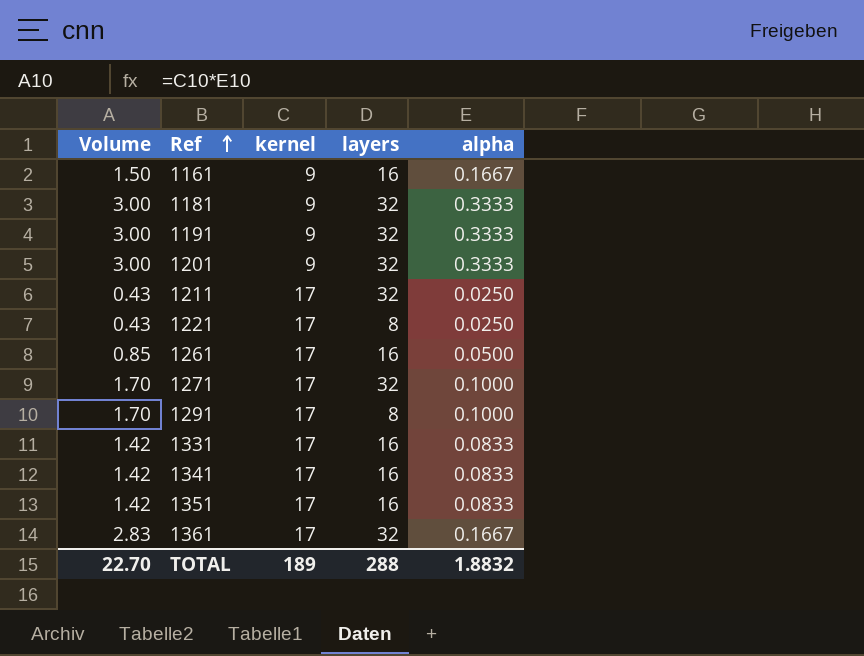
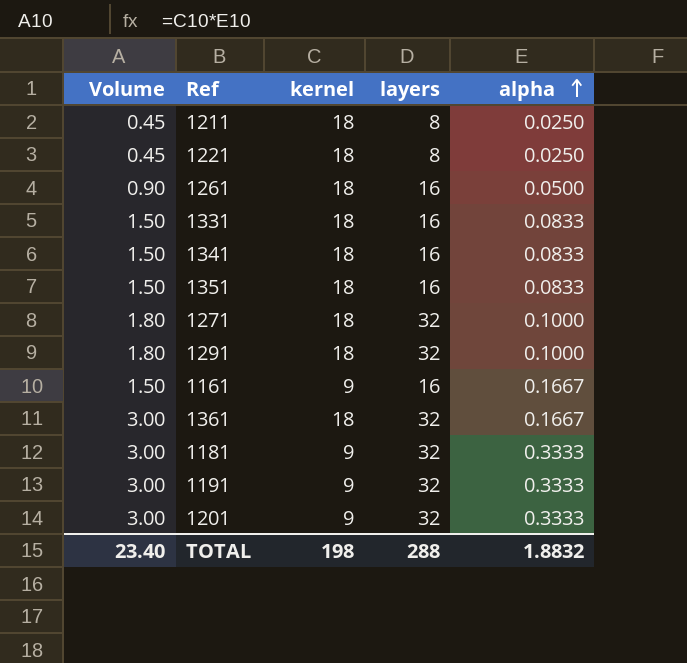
row order: Ref ascending -> alpha ascending
1211 | Volume: 0.43 -> 0.45
1211 | kernel: 17 -> 18
1211 | layers: 32 -> 8
1221 | Volume: 0.43 -> 0.45
1221 | kernel: 17 -> 18
1261 | Volume: 0.85 -> 0.90
1261 | kernel: 17 -> 18
1331 | Volume: 1.42 -> 1.50
1331 | kernel: 17 -> 18
1341 | Volume: 1.42 -> 1.50
1341 | kernel: 17 -> 18
1351 | Volume: 1.42 -> 1.50
1351 | kernel: 17 -> 18
1271 | Volume: 1.70 -> 1.80
1271 | kernel: 17 -> 18
1291 | Volume: 1.70 -> 1.80
1291 | kernel: 17 -> 18
1291 | layers: 8 -> 32
1361 | Volume: 2.83 -> 3.00
1361 | kernel: 17 -> 18
TOTAL | Volume: 22.70 -> 23.40
TOTAL | kernel: 189 -> 198

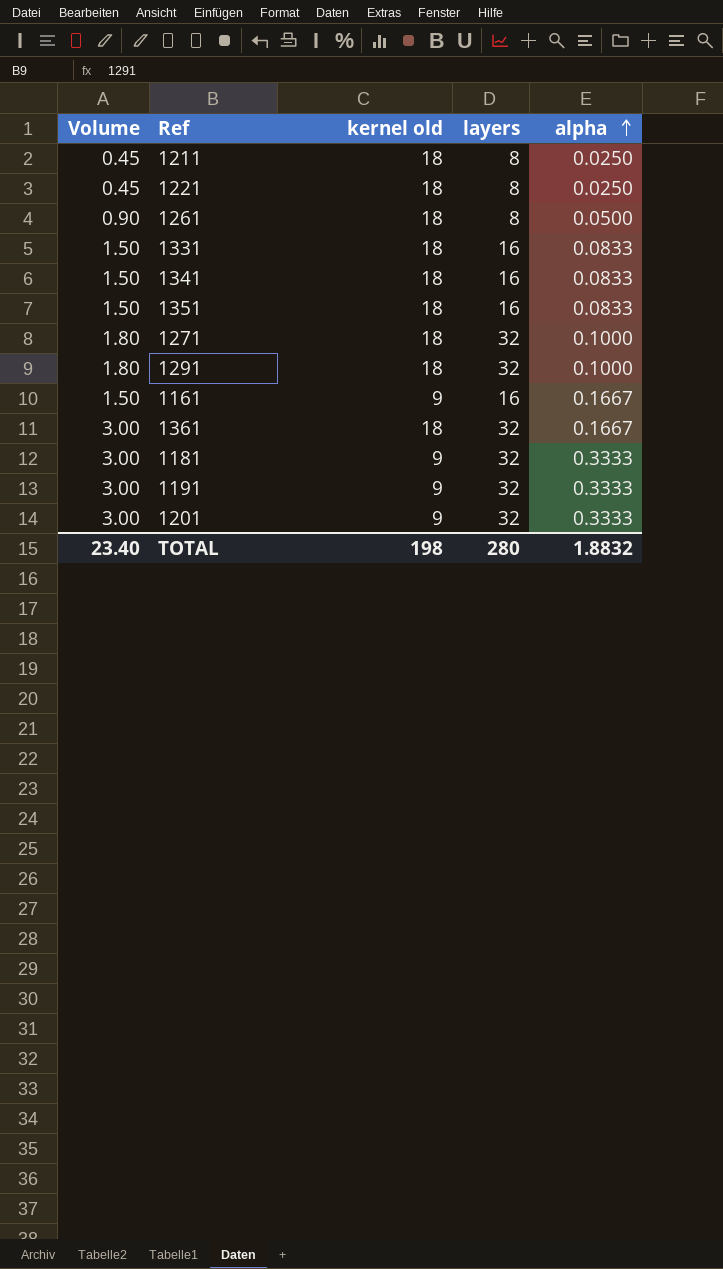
column name: kernel -> kernel old
1261 | layers: 16 -> 8
TOTAL | layers: 288 -> 280

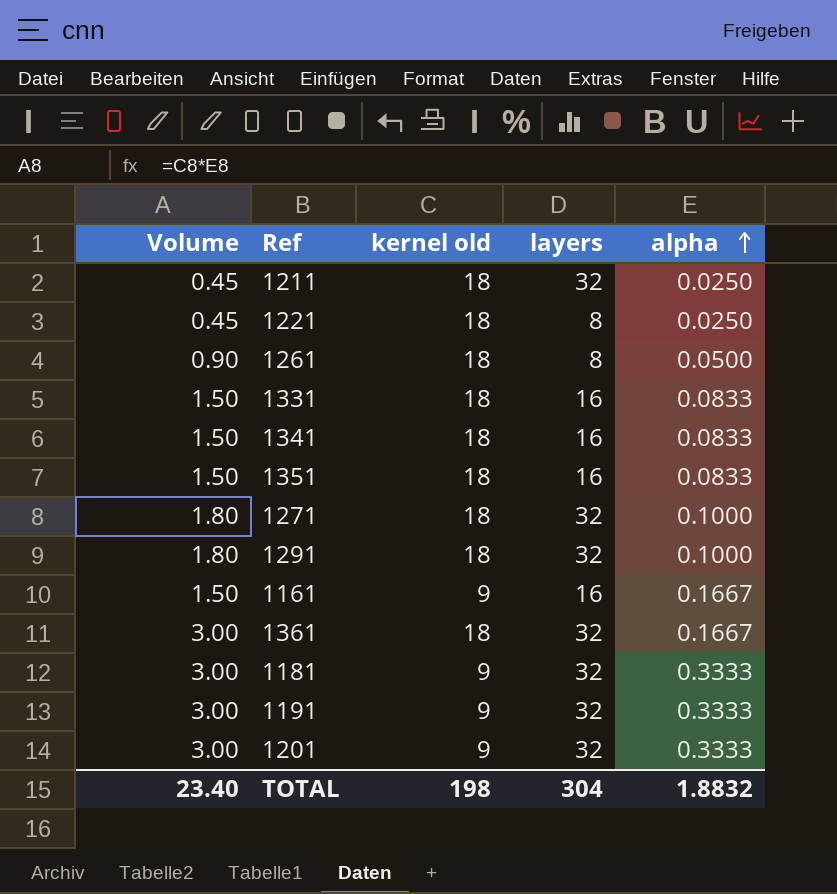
1211 | layers: 8 -> 32
TOTAL | layers: 280 -> 304

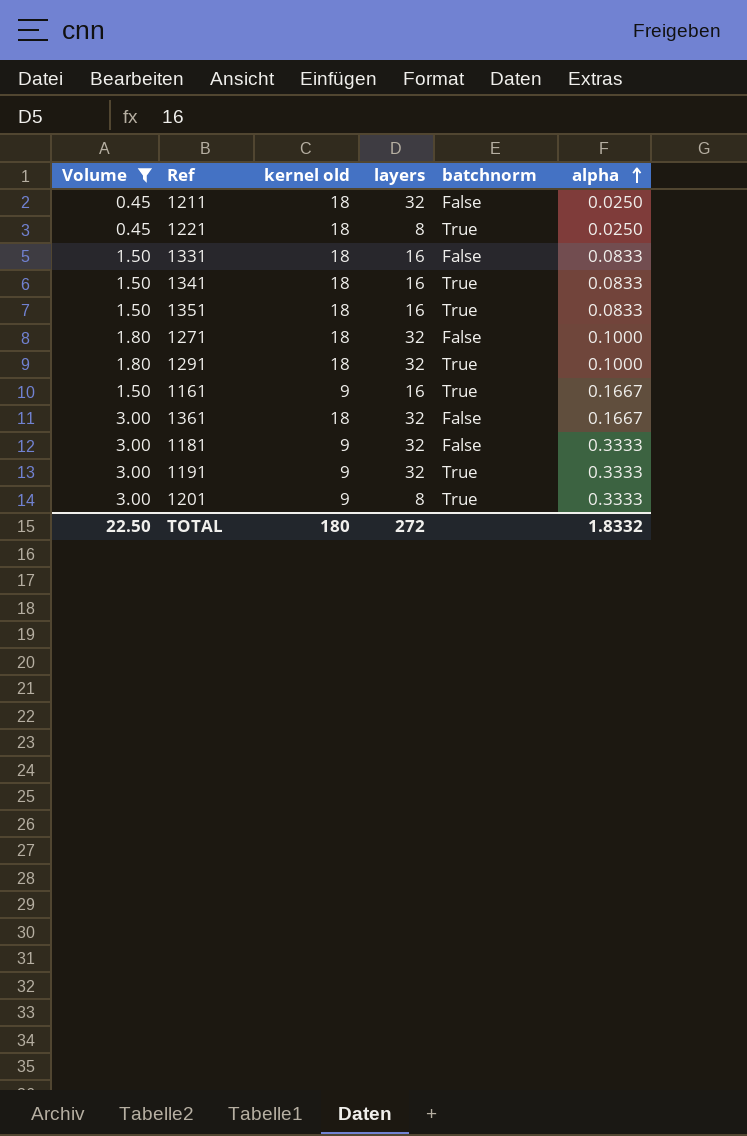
filter: none -> Volume != 0.90
column batchnorm | position: none -> 5
1201 | layers: 32 -> 8
TOTAL | Volume: 23.40 -> 22.50
TOTAL | kernel old: 198 -> 180
TOTAL | layers: 304 -> 272
TOTAL | alpha: 1.8832 -> 1.8332

